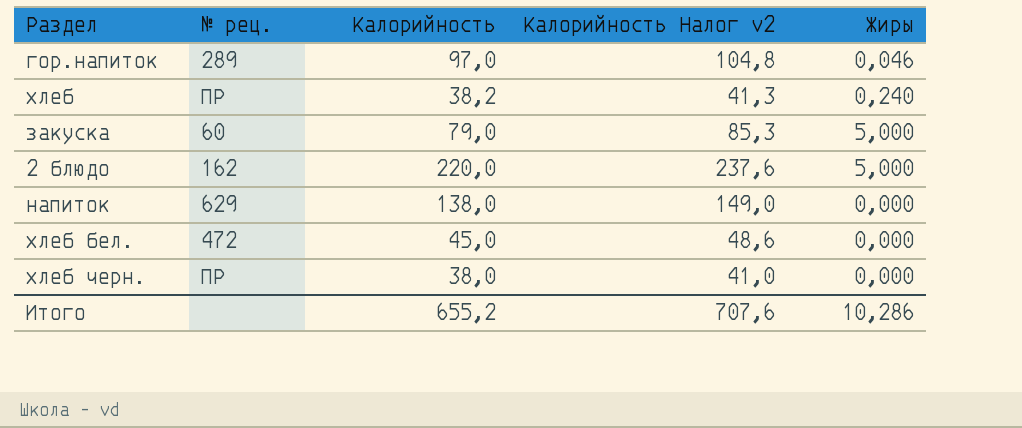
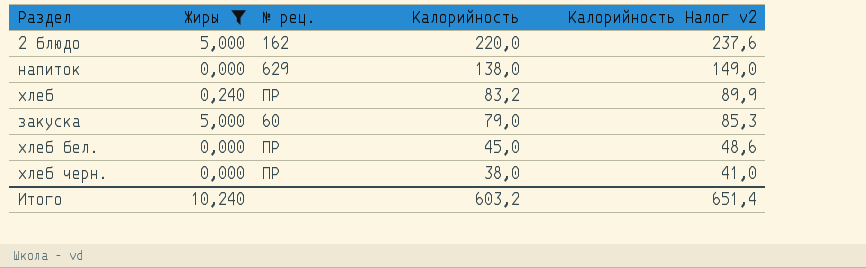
filter: none -> Жиры != 0,046
row order: none -> Калорийность descending
column Жиры | position: 5 -> 2
хлеб | Калорийность: 38,2 -> 83,2
хлеб | Калорийность Налог v2: 41,3 -> 89,9
хлеб бел. | № рец.: 472 -> ПР
Итого | Жиры: 10,286 -> 10,240
Итого | Калорийность: 655,2 -> 603,2
Итого | Калорийность Налог v2: 707,6 -> 651,4

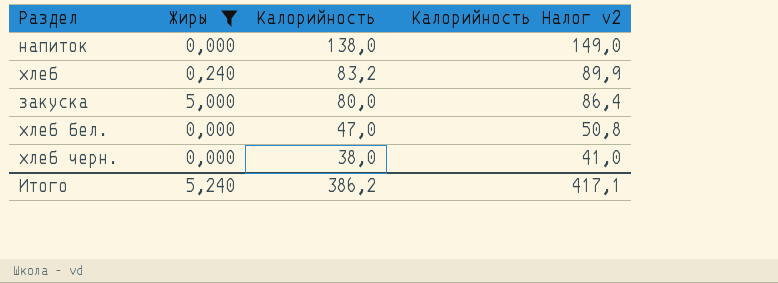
column № рец. | position: 3 -> none
row 2 блюдо: 5,000 | 162 | 220,0 | 237,6 -> none
закуска | Калорийность: 79,0 -> 80,0
закуска | Калорийность Налог v2: 85,3 -> 86,4
хлеб бел. | Калорийность: 45,0 -> 47,0
хлеб бел. | Калорийность Налог v2: 48,6 -> 50,8
Итого | Жиры: 10,240 -> 5,240
Итого | Калорийность: 603,2 -> 386,2
Итого | Калорийность Налог v2: 651,4 -> 417,1

